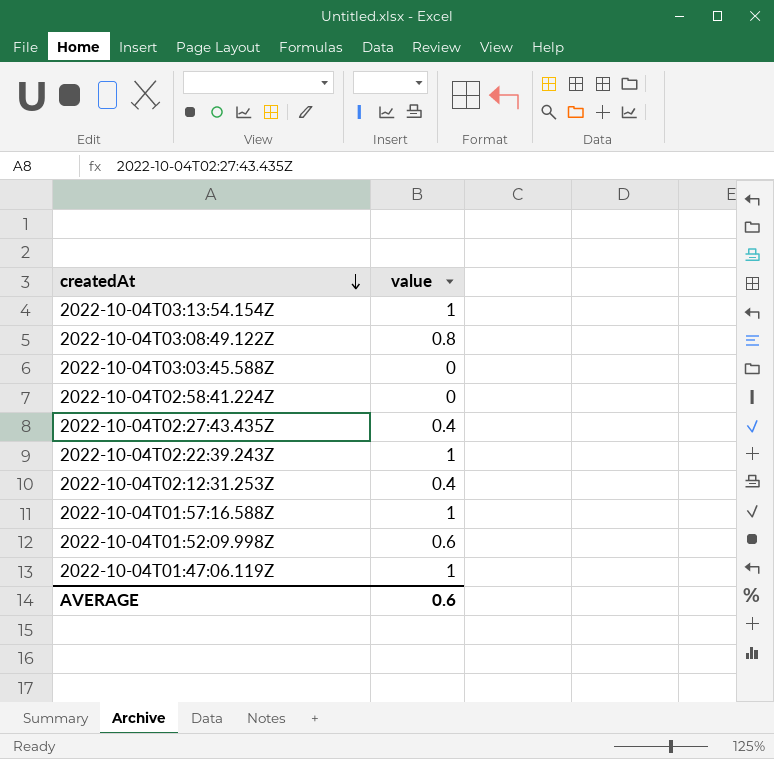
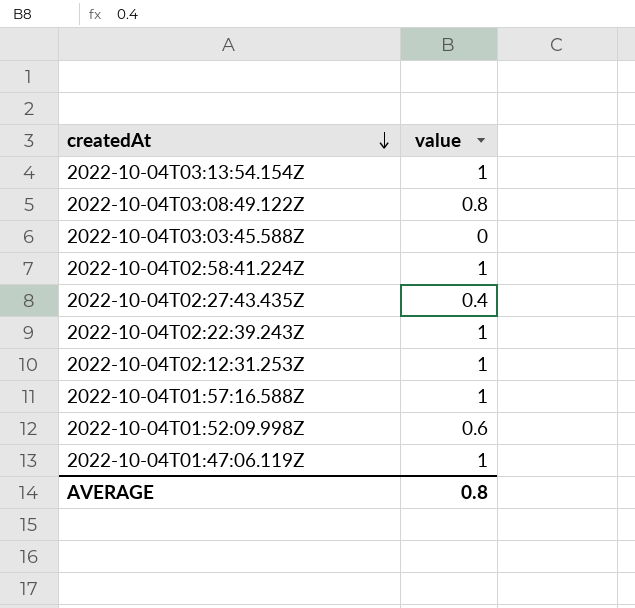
2022-10-04T02:58:41.224Z | value: 0 -> 1
2022-10-04T02:12:31.253Z | value: 0.4 -> 1
AVERAGE | value: 0.6 -> 0.8

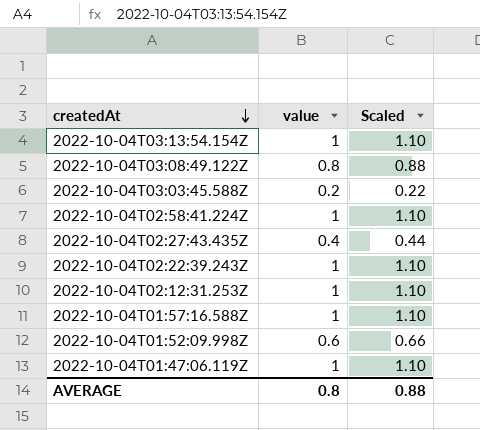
column Scaled | formula: none -> [value] * 1.1
2022-10-04T03:03:45.588Z | value: 0 -> 0.2

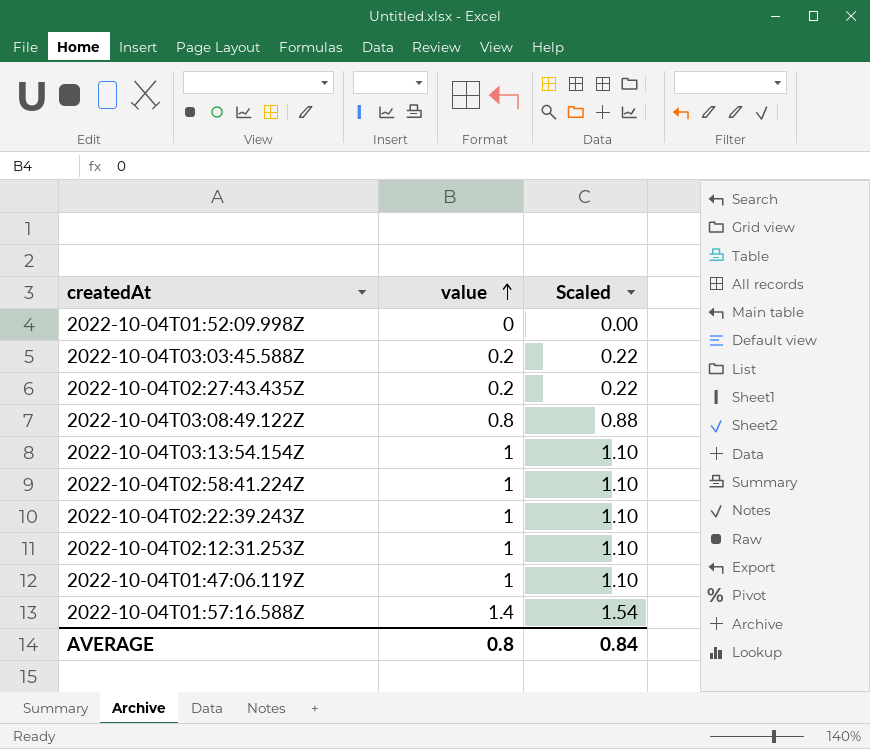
row order: createdAt descending -> value ascending
2022-10-04T01:52:09.998Z | value: 0.6 -> 0
2022-10-04T01:52:09.998Z | Scaled: 0.66 -> 0.00
2022-10-04T02:27:43.435Z | value: 0.4 -> 0.2
2022-10-04T02:27:43.435Z | Scaled: 0.44 -> 0.22
2022-10-04T01:57:16.588Z | value: 1 -> 1.4
2022-10-04T01:57:16.588Z | Scaled: 1.10 -> 1.54
AVERAGE | Scaled: 0.88 -> 0.84

